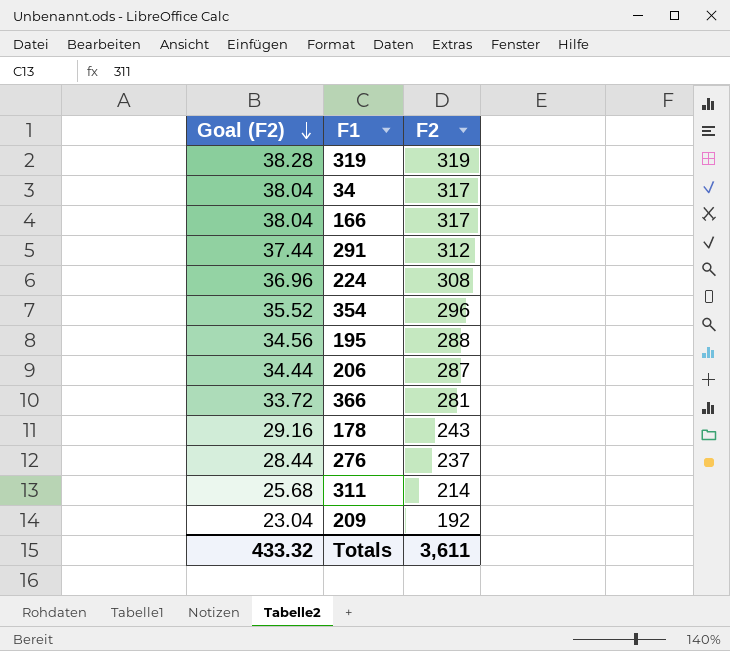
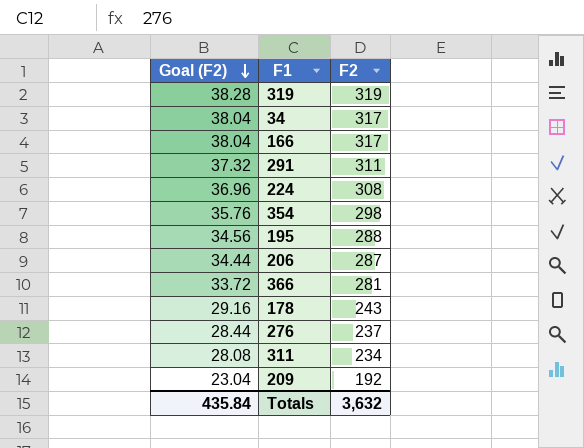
291 | Goal (F2): 37.44 -> 37.32
291 | F2: 312 -> 311
354 | Goal (F2): 35.52 -> 35.76
354 | F2: 296 -> 298
311 | Goal (F2): 25.68 -> 28.08
311 | F2: 214 -> 234
Totals | Goal (F2): 433.32 -> 435.84
Totals | F2: 3,611 -> 3,632

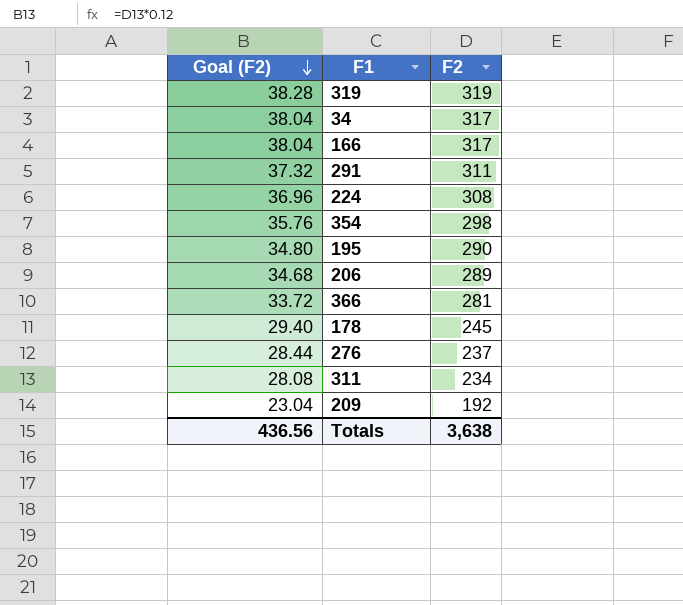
195 | Goal (F2): 34.56 -> 34.80
195 | F2: 288 -> 290
206 | Goal (F2): 34.44 -> 34.68
206 | F2: 287 -> 289
178 | Goal (F2): 29.16 -> 29.40
178 | F2: 243 -> 245
Totals | Goal (F2): 435.84 -> 436.56
Totals | F2: 3,632 -> 3,638

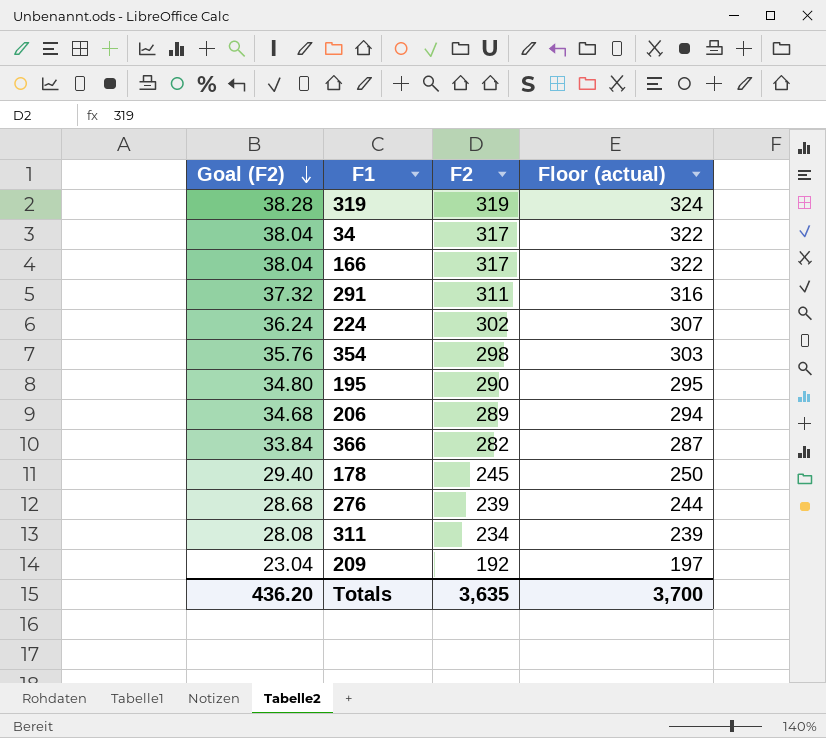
column Floor (actual) | formula: none -> [F2] + 5
224 | Goal (F2): 36.96 -> 36.24
224 | F2: 308 -> 302
366 | Goal (F2): 33.72 -> 33.84
366 | F2: 281 -> 282
276 | Goal (F2): 28.44 -> 28.68
276 | F2: 237 -> 239
Totals | Goal (F2): 436.56 -> 436.20
Totals | F2: 3,638 -> 3,635

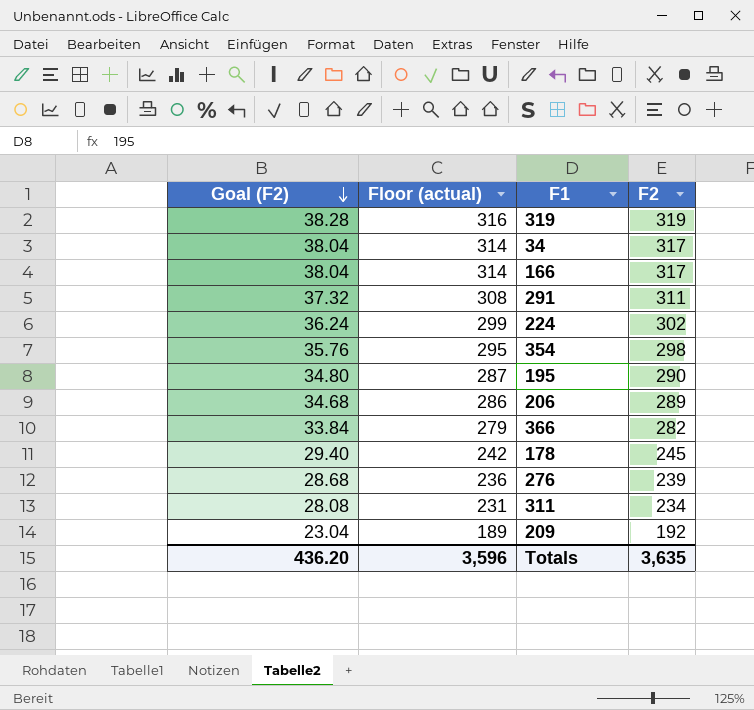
column Floor (actual) | formula: [F2] + 5 -> [F2] - 3
column Floor (actual) | position: 4 -> 2
Totals | Floor (actual): 3,700 -> 3,596

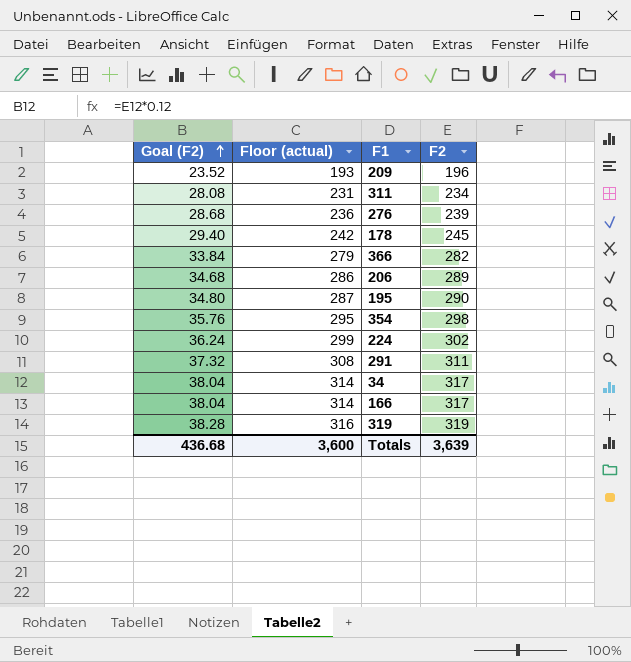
row order: Goal (F2) descending -> Goal (F2) ascending
209 | Goal (F2): 23.04 -> 23.52
209 | Floor (actual): 189 -> 193
209 | F2: 192 -> 196
Totals | Goal (F2): 436.20 -> 436.68
Totals | Floor (actual): 3,596 -> 3,600
Totals | F2: 3,635 -> 3,639

